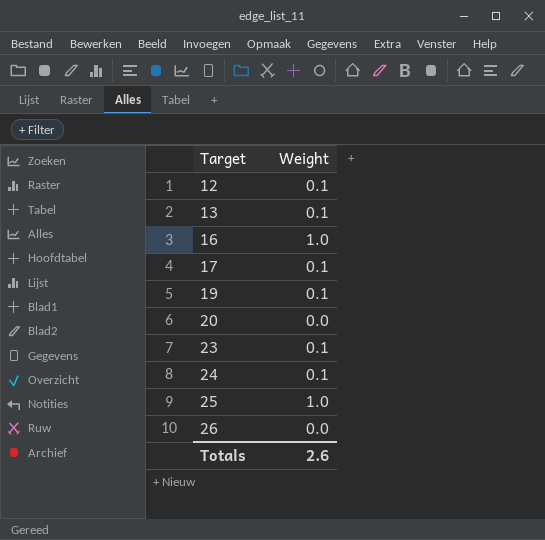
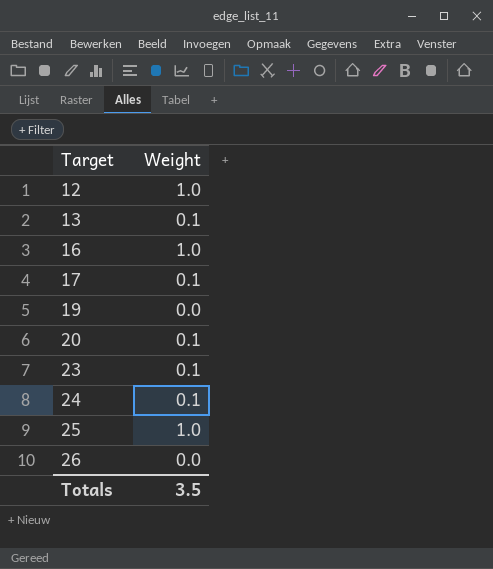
12 | Weight: 0.1 -> 1.0
19 | Weight: 0.1 -> 0.0
20 | Weight: 0.0 -> 0.1
Totals | Weight: 2.6 -> 3.5

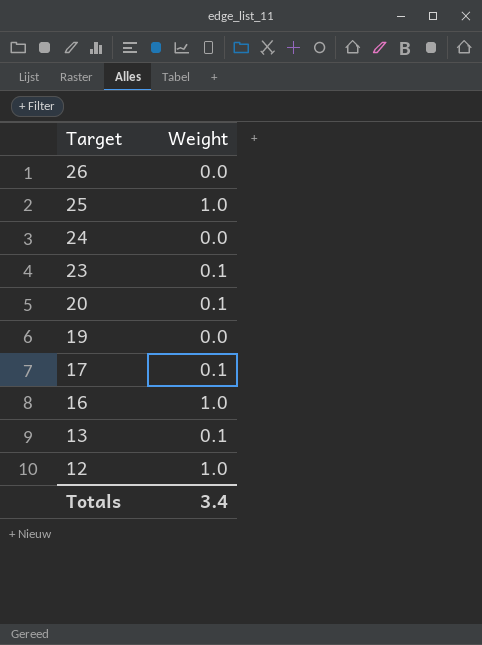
row order: Target ascending -> Target descending
24 | Weight: 0.1 -> 0.0
Totals | Weight: 3.5 -> 3.4

